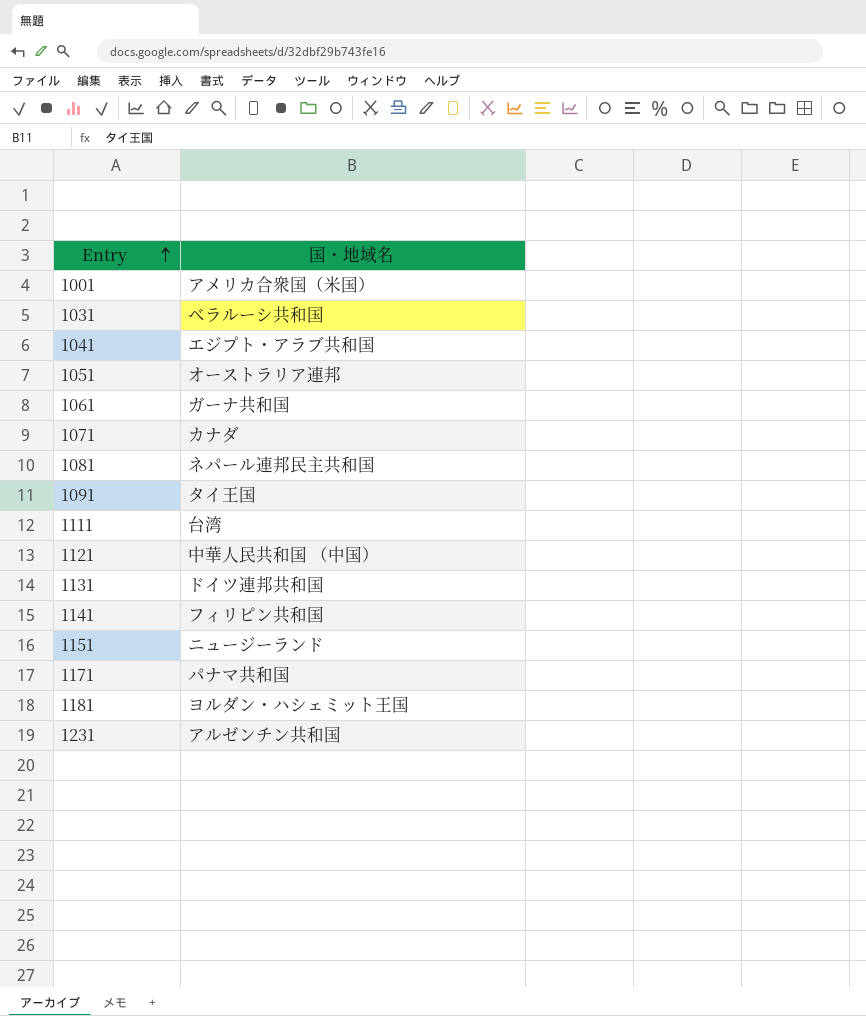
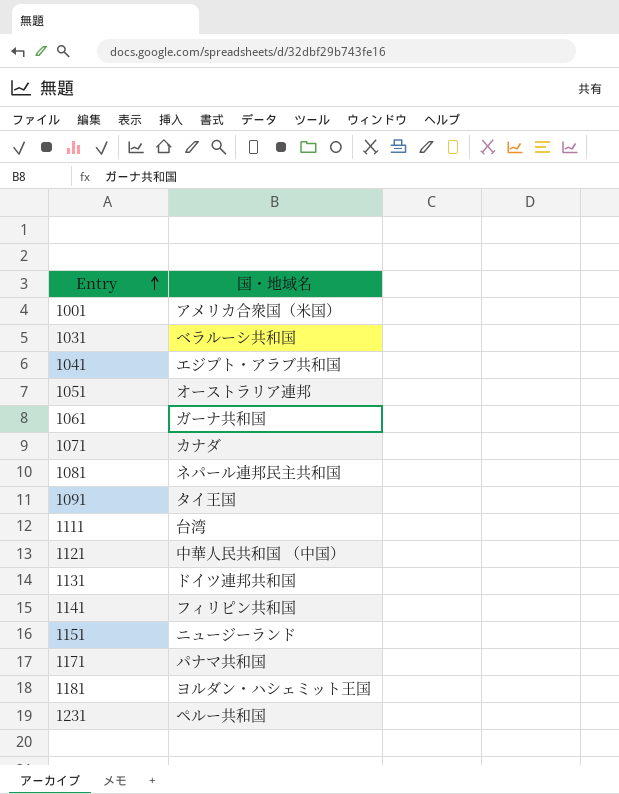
1231 | 国・地域名: アルゼンチン共和国 -> ペルー共和国

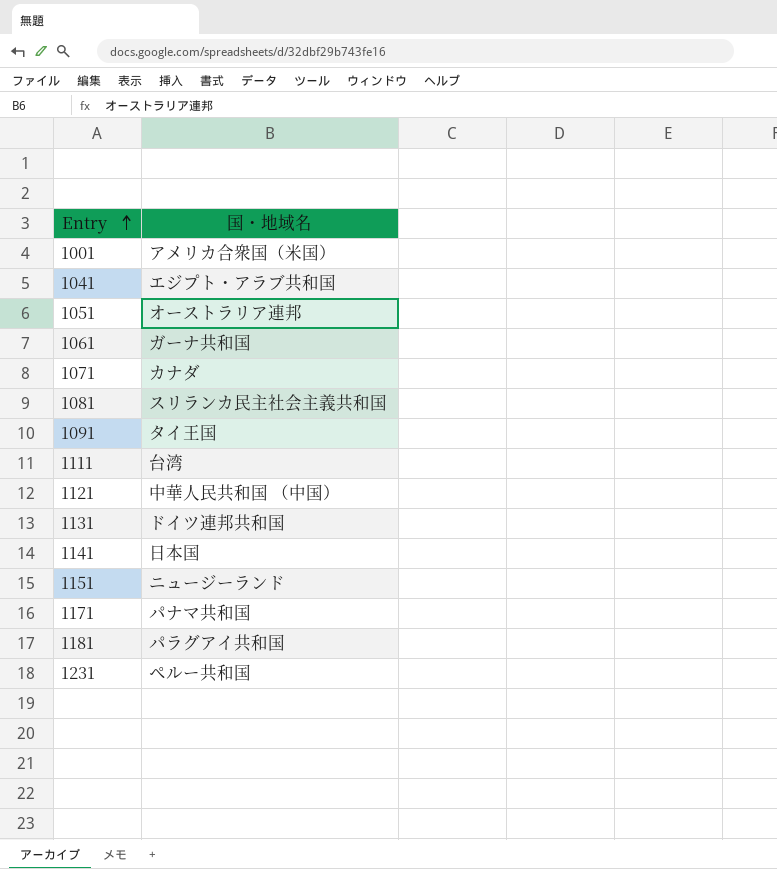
row 1031: ベラルーシ共和国 -> none
1081 | 国・地域名: ネパール連邦民主共和国 -> スリランカ民主社会主義共和国
1141 | 国・地域名: フィリピン共和国 -> 日本国
1181 | 国・地域名: ヨルダン・ハシェミット王国 -> パラグアイ共和国

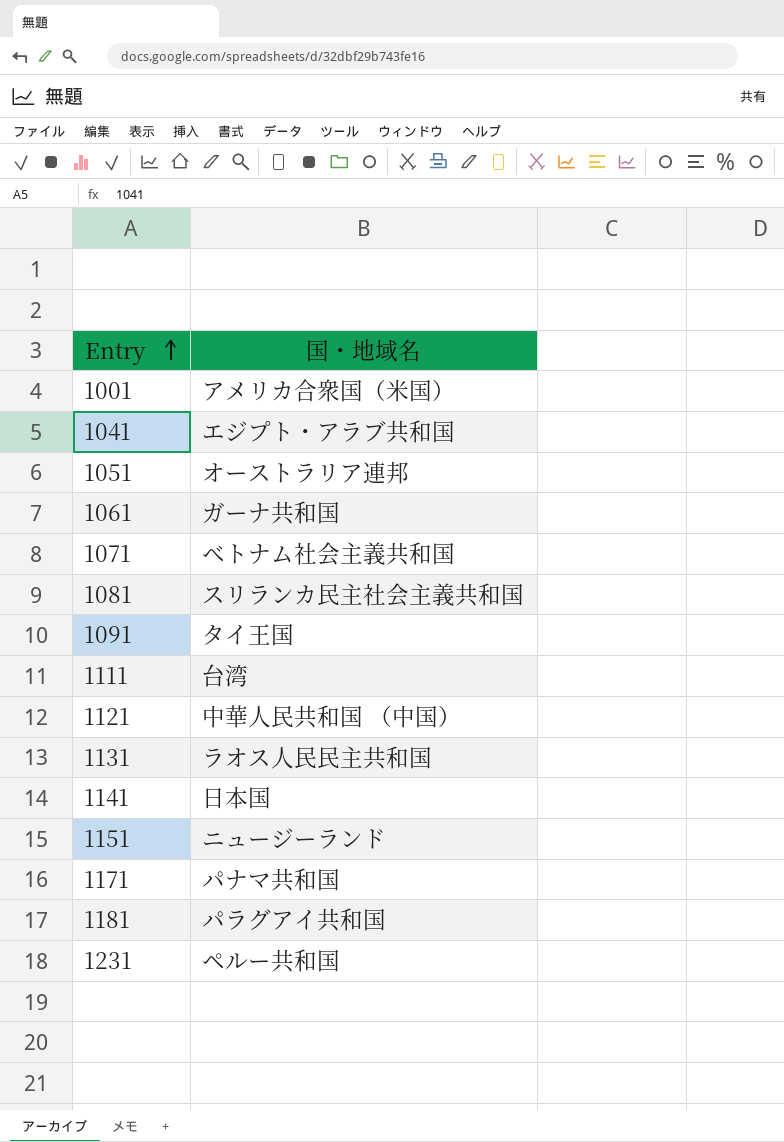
1071 | 国・地域名: カナダ -> ベトナム社会主義共和国
1131 | 国・地域名: ドイツ連邦共和国 -> ラオス人民民主共和国

